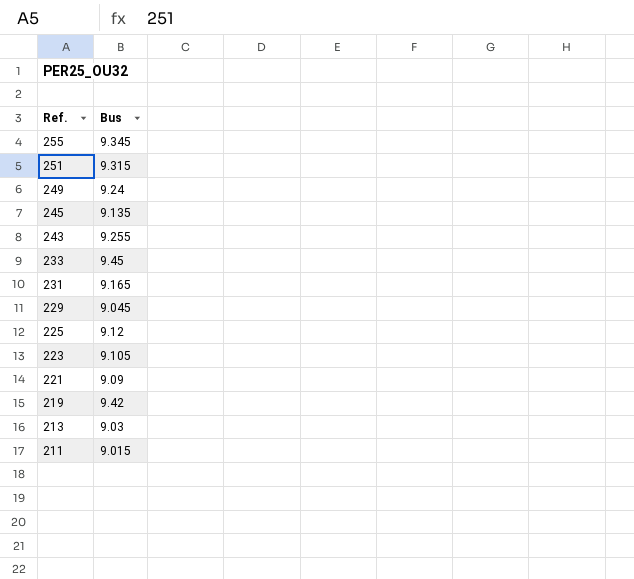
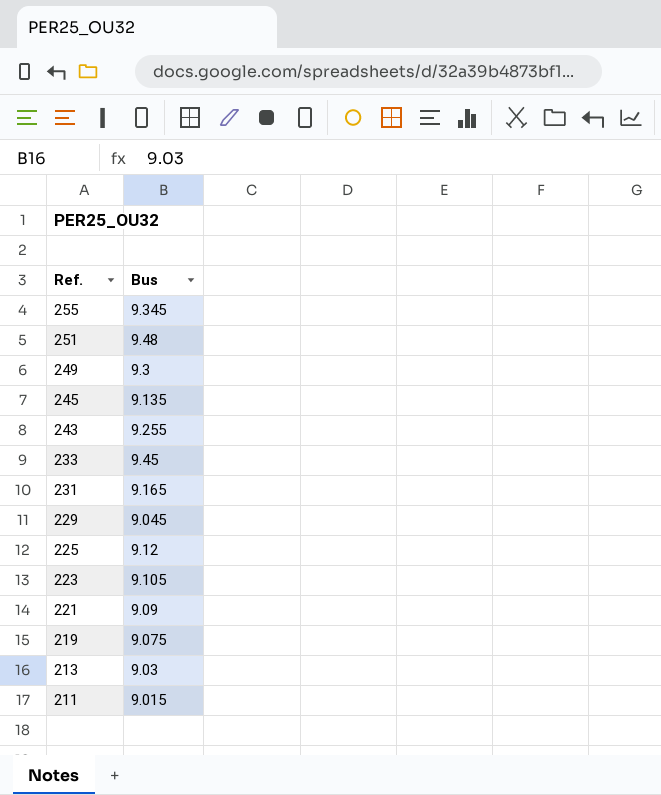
251 | Bus: 9.315 -> 9.48
249 | Bus: 9.24 -> 9.3
219 | Bus: 9.42 -> 9.075

